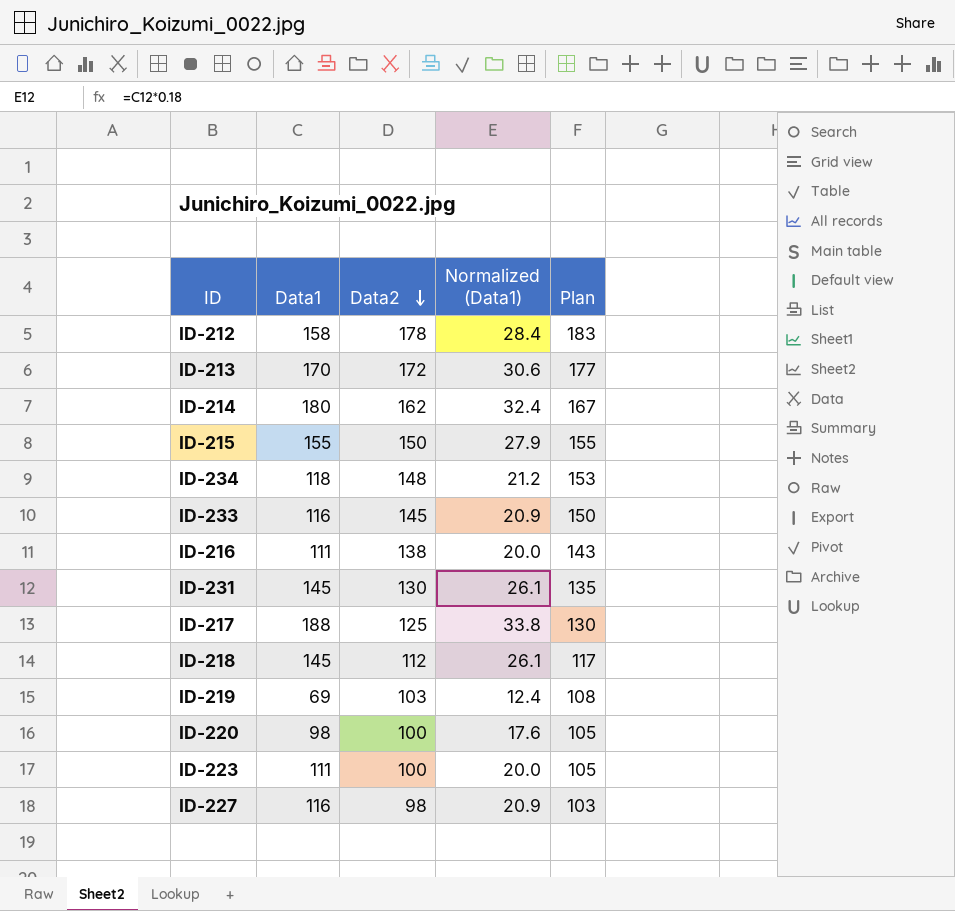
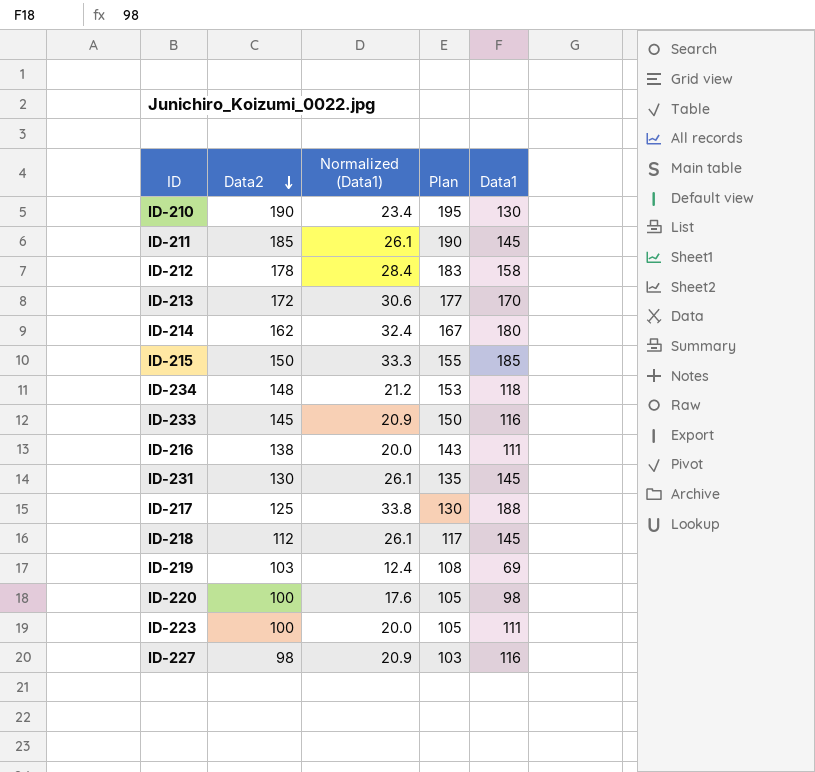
column Data1 | position: 2 -> 5
row ID-210: none -> 190 | 23.4 | 195 | 130
row ID-211: none -> 185 | 26.1 | 190 | 145
ID-215 | Normalized (Data1): 27.9 -> 33.3
ID-215 | Data1: 155 -> 185

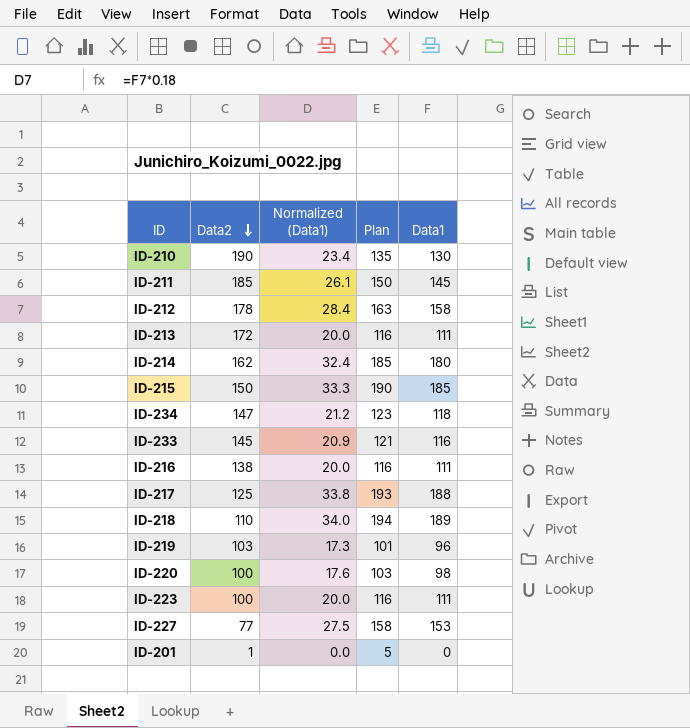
column Plan | formula: [Data2] + 5 -> [Data1] + 5
row ID-231: 130 | 26.1 | 135 | 145 -> none
ID-213 | Normalized (Data1): 30.6 -> 20.0
ID-213 | Data1: 170 -> 111
ID-234 | Data2: 148 -> 147
ID-218 | Data2: 112 -> 110
ID-218 | Normalized (Data1): 26.1 -> 34.0
ID-218 | Data1: 145 -> 189
ID-219 | Normalized (Data1): 12.4 -> 17.3
ID-219 | Data1: 69 -> 96
ID-227 | Data2: 98 -> 77
ID-227 | Normalized (Data1): 20.9 -> 27.5
ID-227 | Data1: 116 -> 153
row ID-201: none -> 1 | 0.0 | 5 | 0

